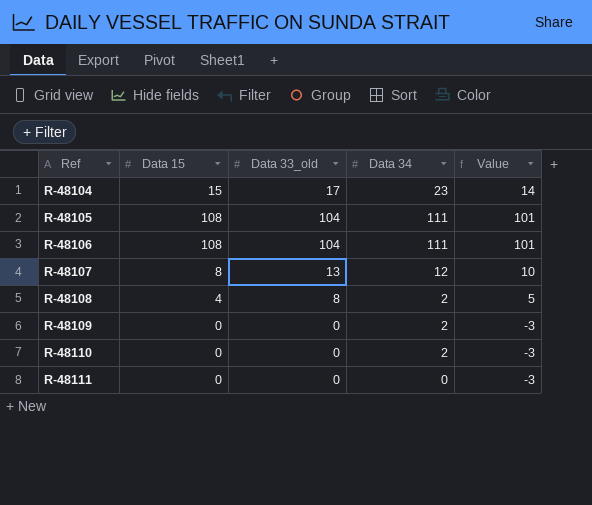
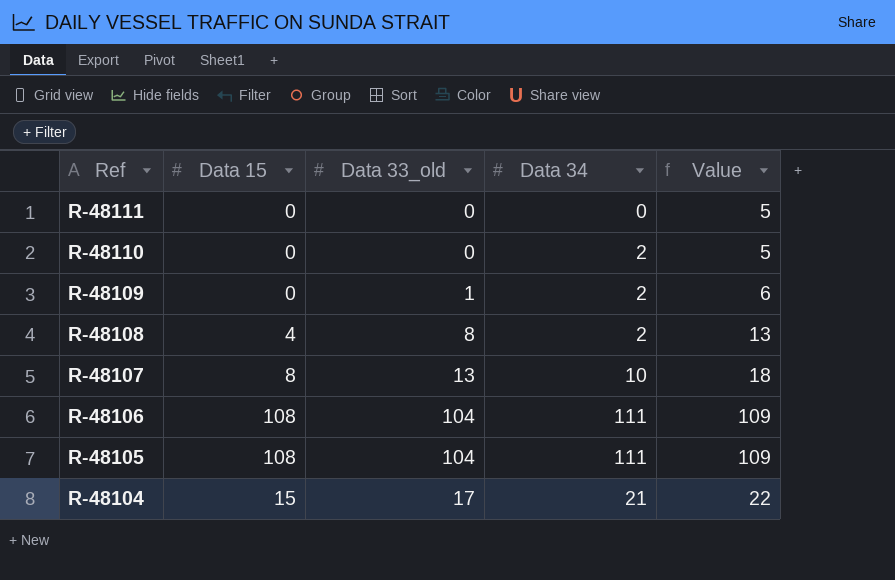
row order: Ref ascending -> Ref descending
column Value | formula: [Data 33_old] - 3 -> [Data 33_old] + 5
R-48109 | Data 33_old: 0 -> 1
R-48107 | Data 34: 12 -> 10
R-48104 | Data 34: 23 -> 21

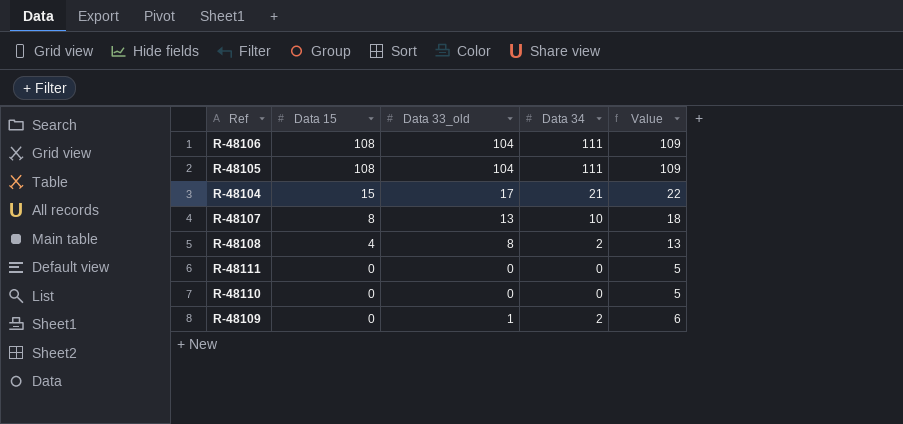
row order: Ref descending -> Data 15 descending
R-48110 | Data 34: 2 -> 0

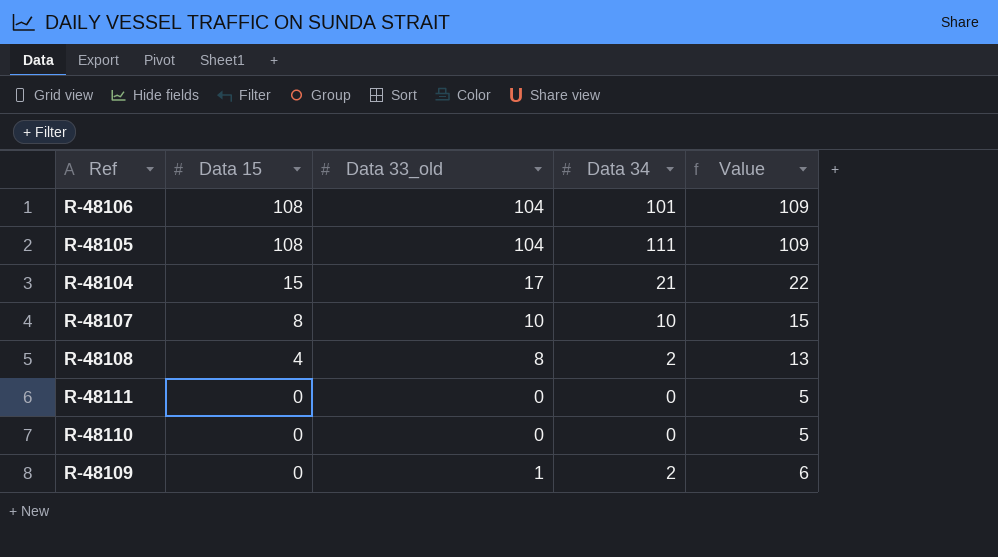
R-48106 | Data 34: 111 -> 101
R-48107 | Data 33_old: 13 -> 10
R-48107 | Value: 18 -> 15

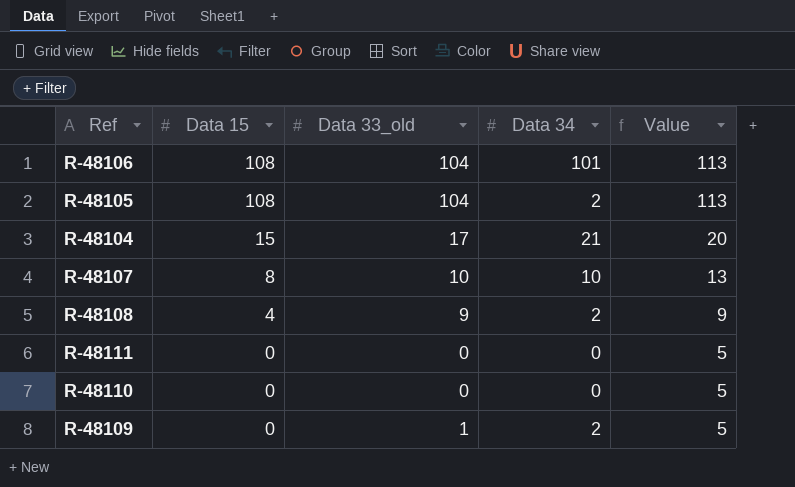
column Value | formula: [Data 33_old] + 5 -> [Data 15] + 5
R-48105 | Data 34: 111 -> 2
R-48108 | Data 33_old: 8 -> 9

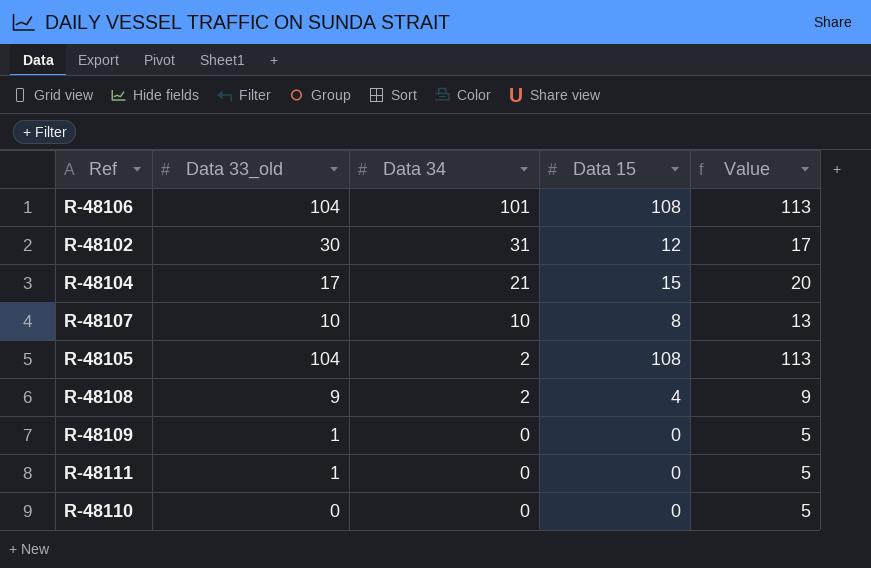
row order: Data 15 descending -> Data 34 descending
column Data 15 | position: 2 -> 4
row R-48102: none -> 30 | 31 | 12 | 17
R-48109 | Data 34: 2 -> 0
R-48111 | Data 33_old: 0 -> 1

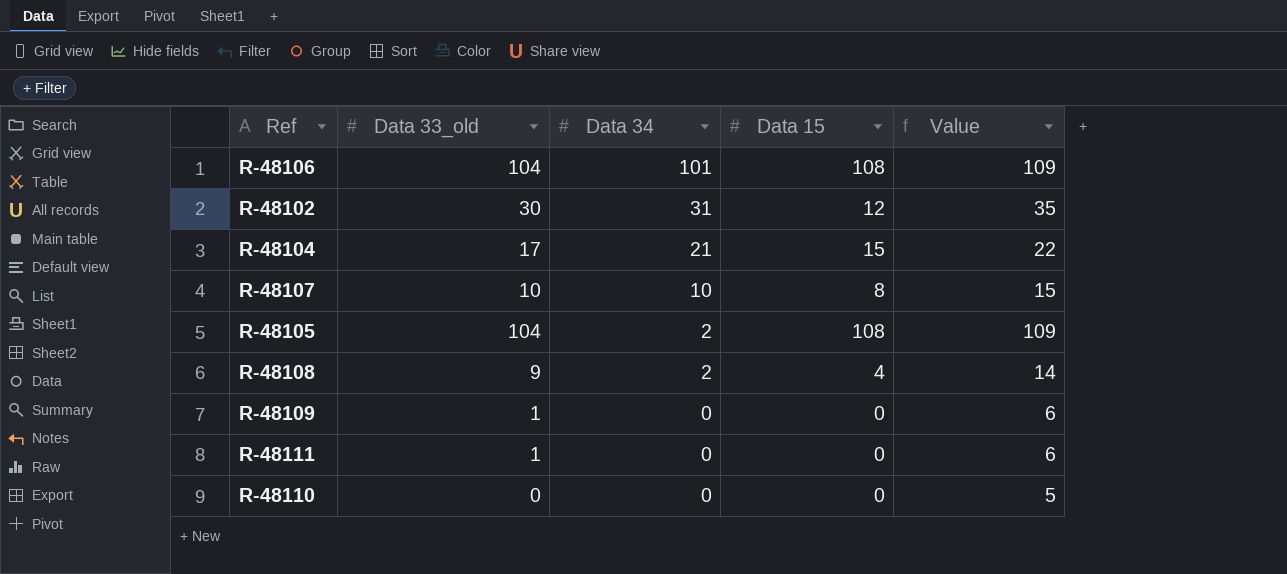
column Value | formula: [Data 15] + 5 -> [Data 33_old] + 5

